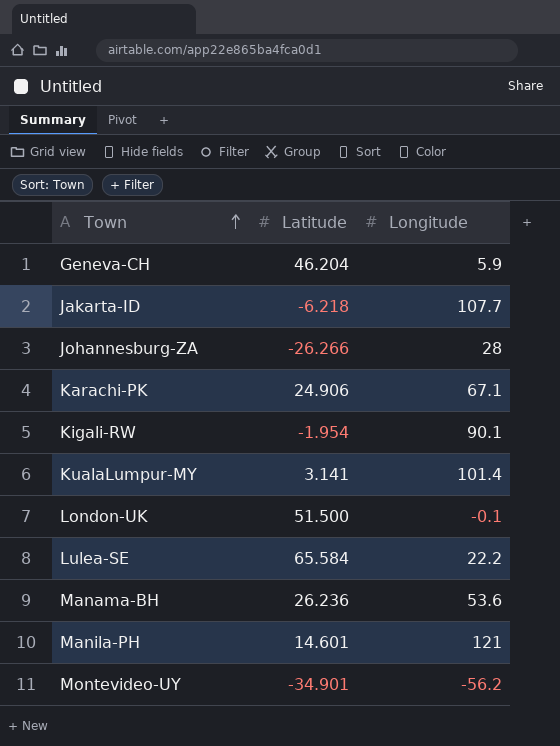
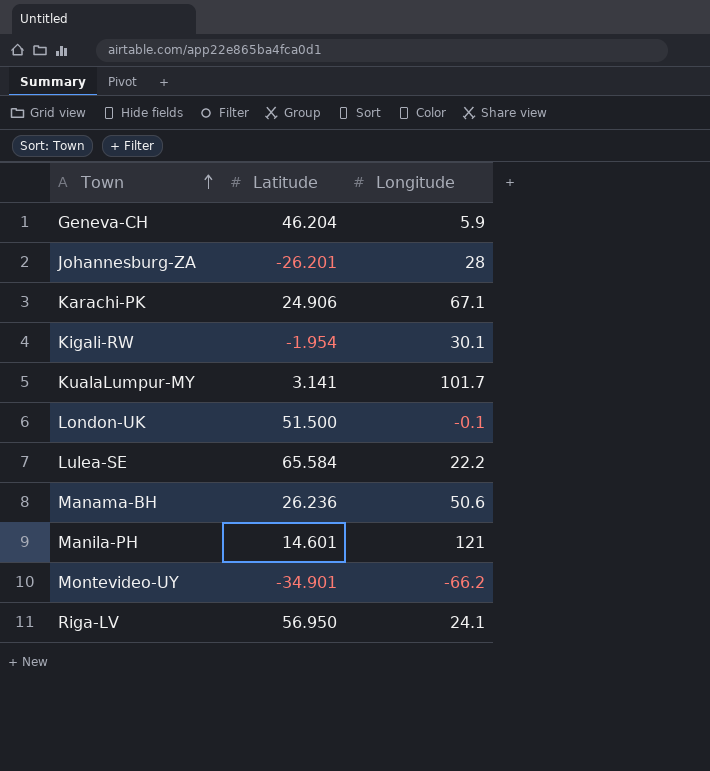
row Jakarta-ID: -6.218 | 107.7 -> none
Johannesburg-ZA | Latitude: -26.266 -> -26.201
Kigali-RW | Longitude: 90.1 -> 30.1
KualaLumpur-MY | Longitude: 101.4 -> 101.7
Manama-BH | Longitude: 53.6 -> 50.6
Montevideo-UY | Longitude: -56.2 -> -66.2
row Riga-LV: none -> 56.950 | 24.1

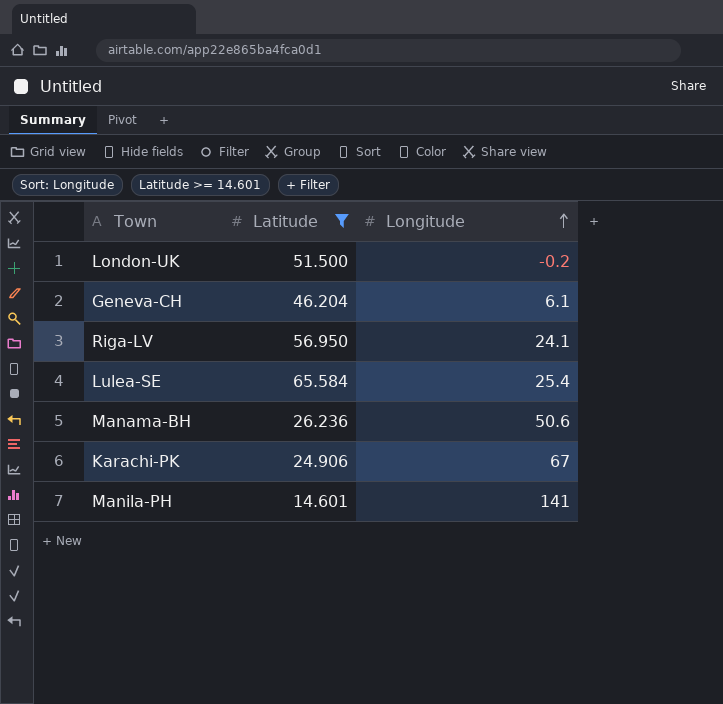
filter: none -> Latitude >= 14.601
row order: Town ascending -> Longitude ascending
London-UK | Longitude: -0.1 -> -0.2
Geneva-CH | Longitude: 5.9 -> 6.1
Lulea-SE | Longitude: 22.2 -> 25.4
Karachi-PK | Longitude: 67.1 -> 67
Manila-PH | Longitude: 121 -> 141

